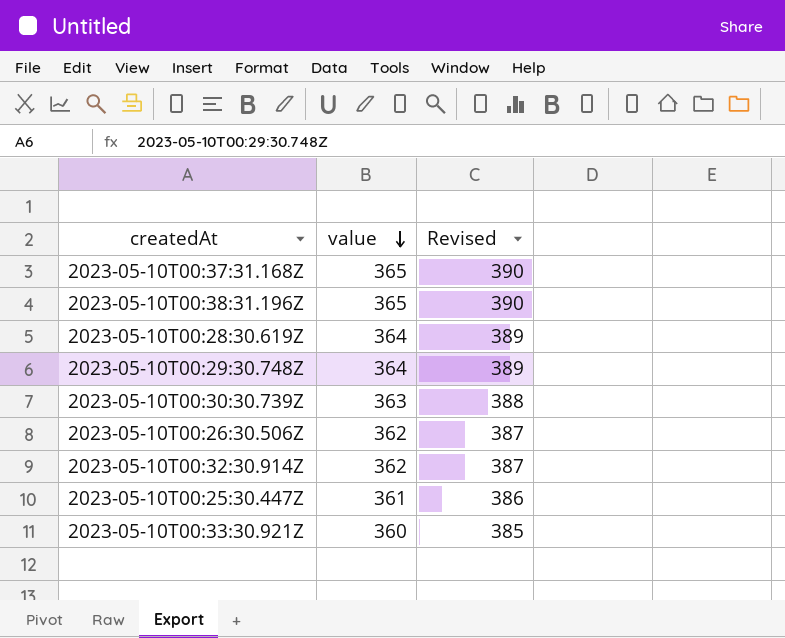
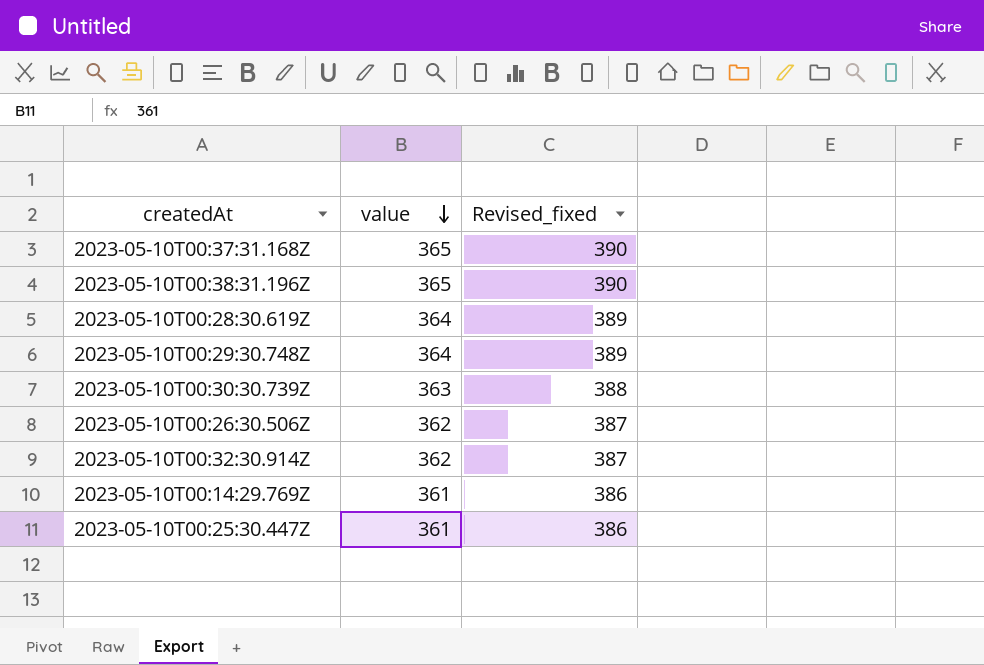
column name: Revised -> Revised_fixed
row 2023-05-10T00:33:30.921Z: 360 | 385 -> none
row 2023-05-10T00:14:29.769Z: none -> 361 | 386

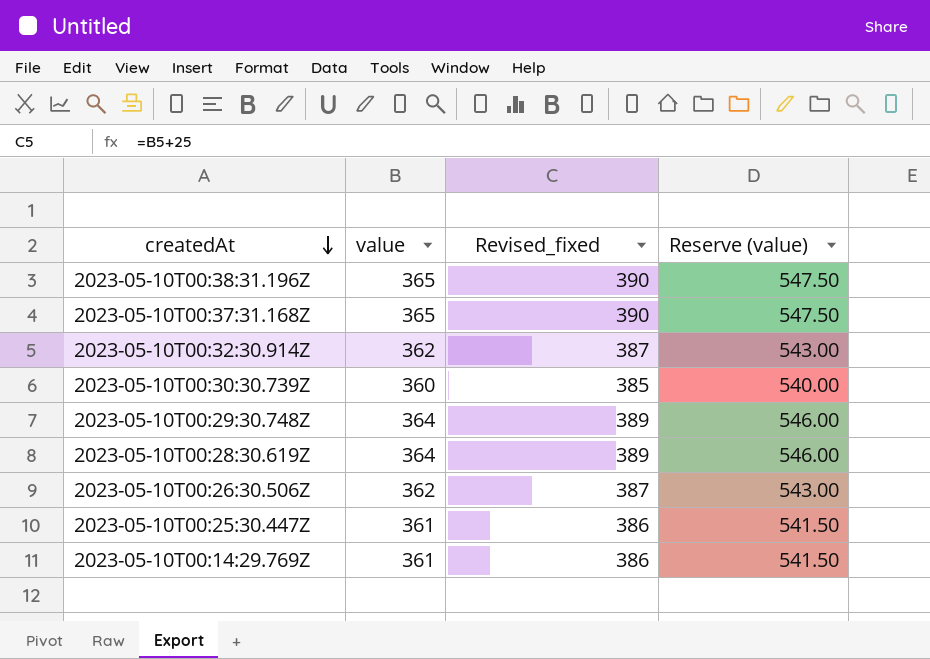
row order: value descending -> createdAt descending
column Reserve (value) | formula: none -> [value] * 1.5
2023-05-10T00:30:30.739Z | value: 363 -> 360
2023-05-10T00:30:30.739Z | Revised_fixed: 388 -> 385

